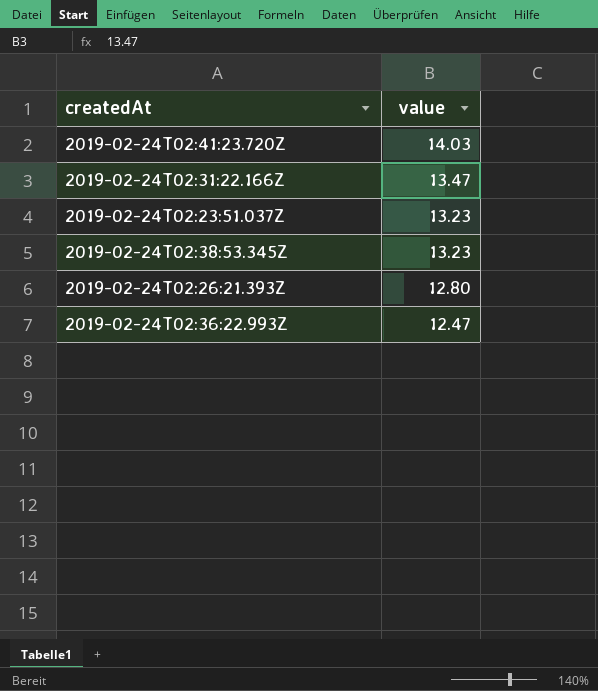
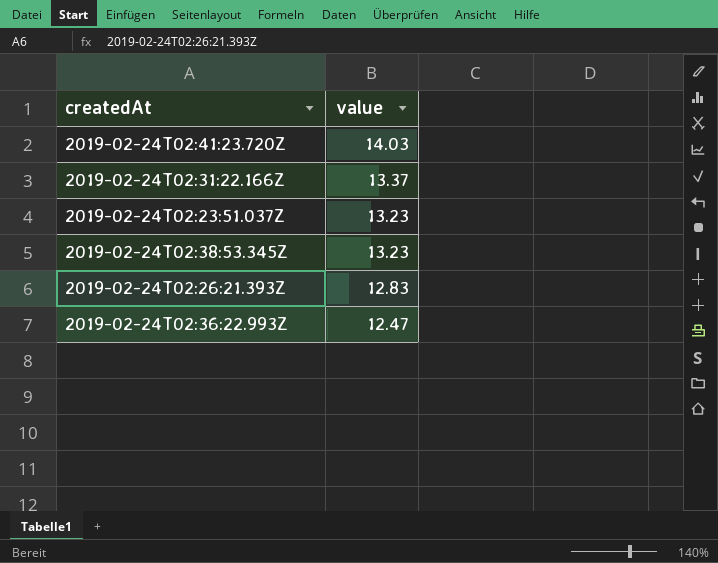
2019-02-24T02:31:22.166Z | value: 13.47 -> 13.37
2019-02-24T02:26:21.393Z | value: 12.80 -> 12.83

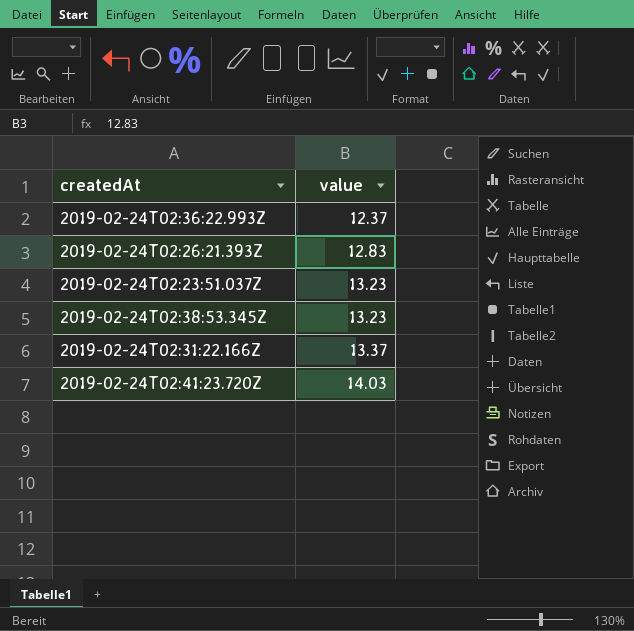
row order: value descending -> value ascending
2019-02-24T02:36:22.993Z | value: 12.47 -> 12.37

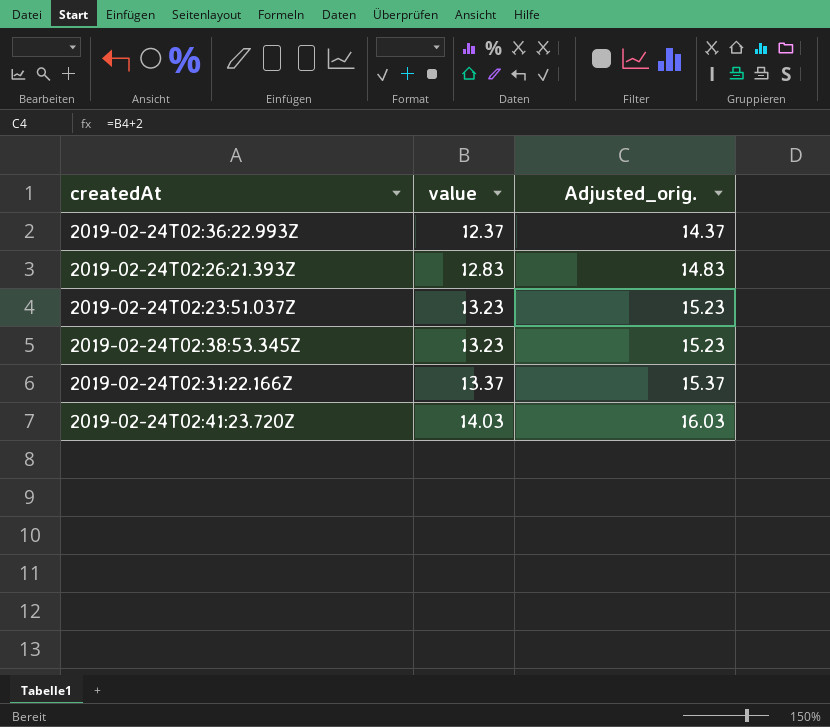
column Adjusted_orig. | formula: none -> [value] + 2

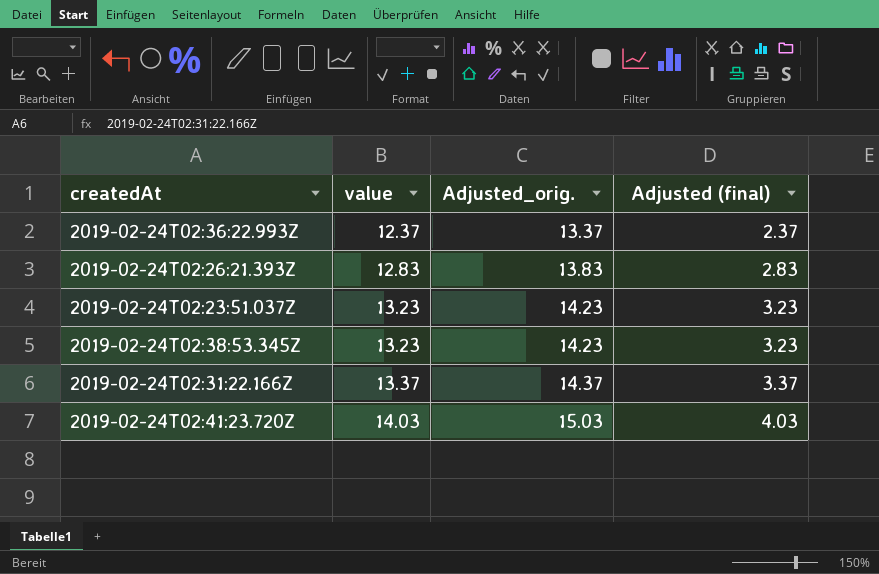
column Adjusted_orig. | formula: [value] + 2 -> [value] + 1
column Adjusted (final) | formula: none -> [value] - 10

